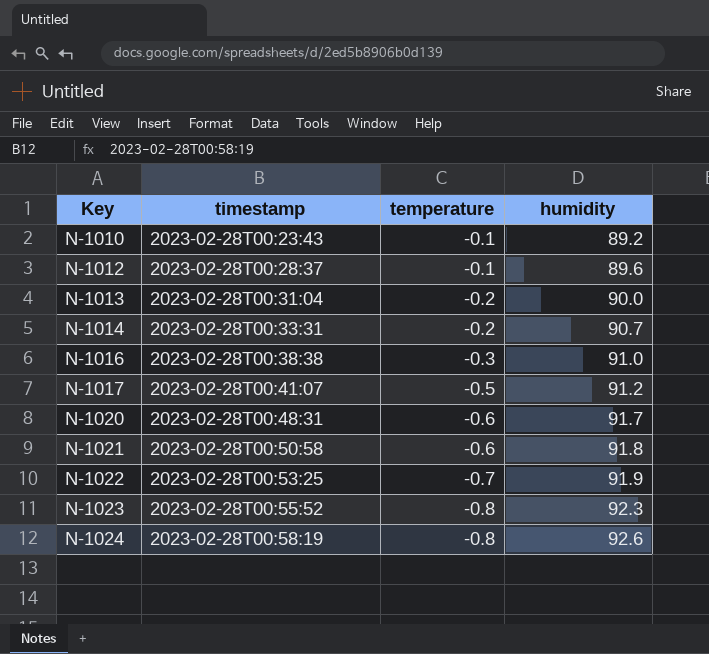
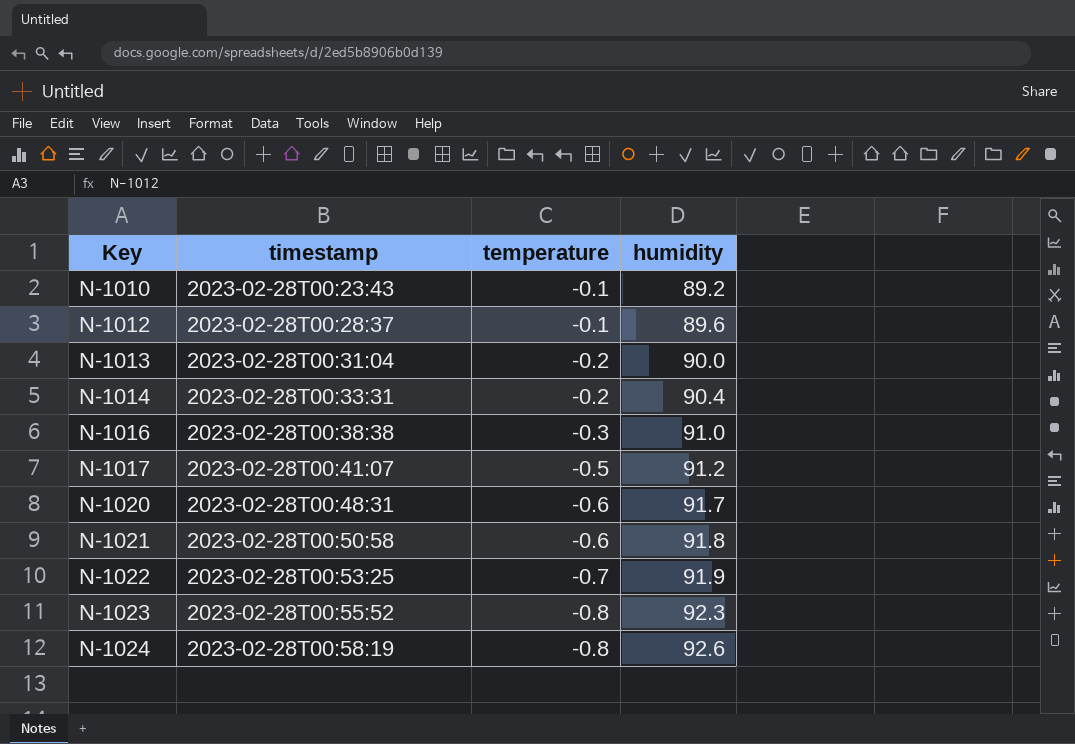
N-1014 | humidity: 90.7 -> 90.4

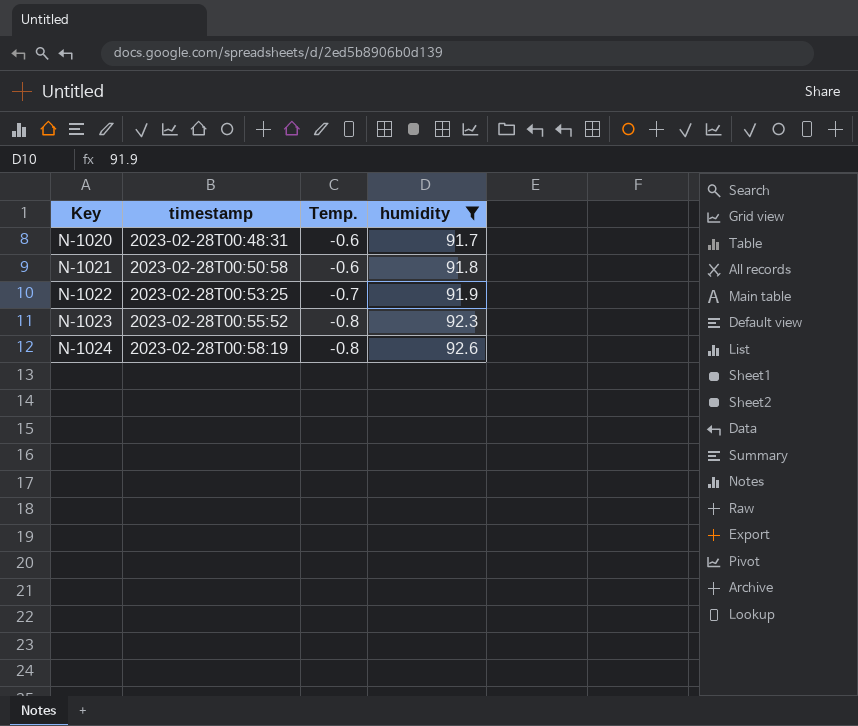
filter: none -> humidity >= 91.7
column name: temperature -> Temp.

